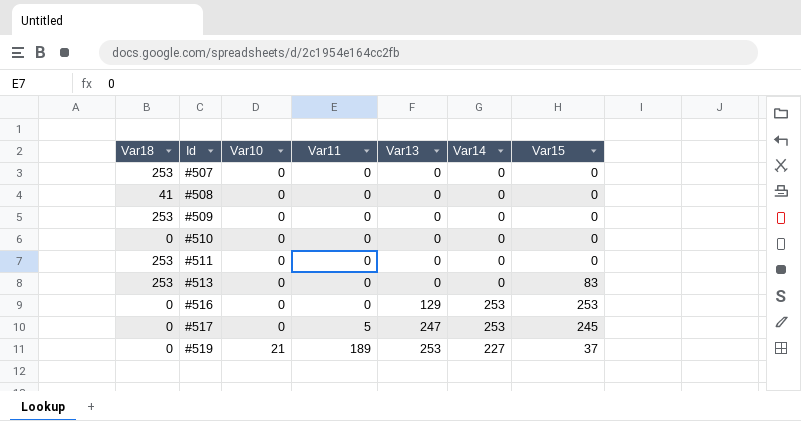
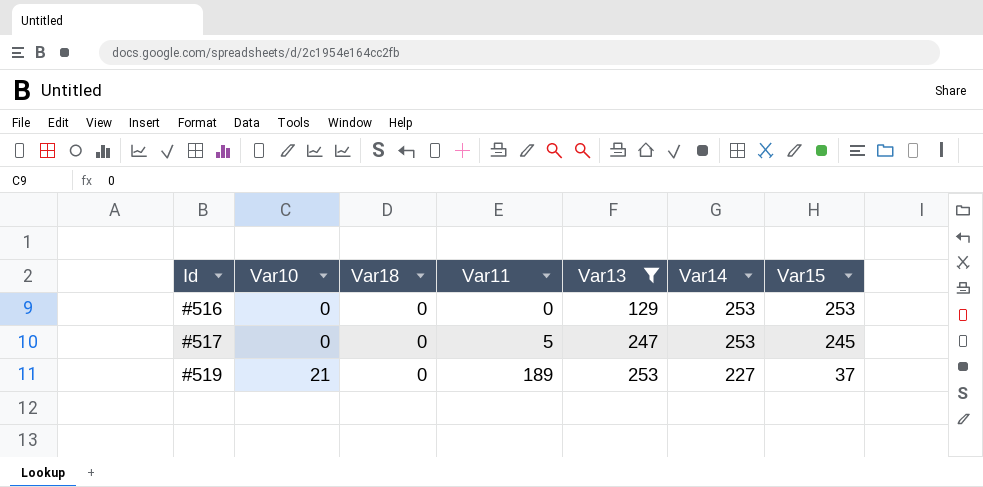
filter: none -> Var13 != 0
column Var18 | position: 1 -> 3

